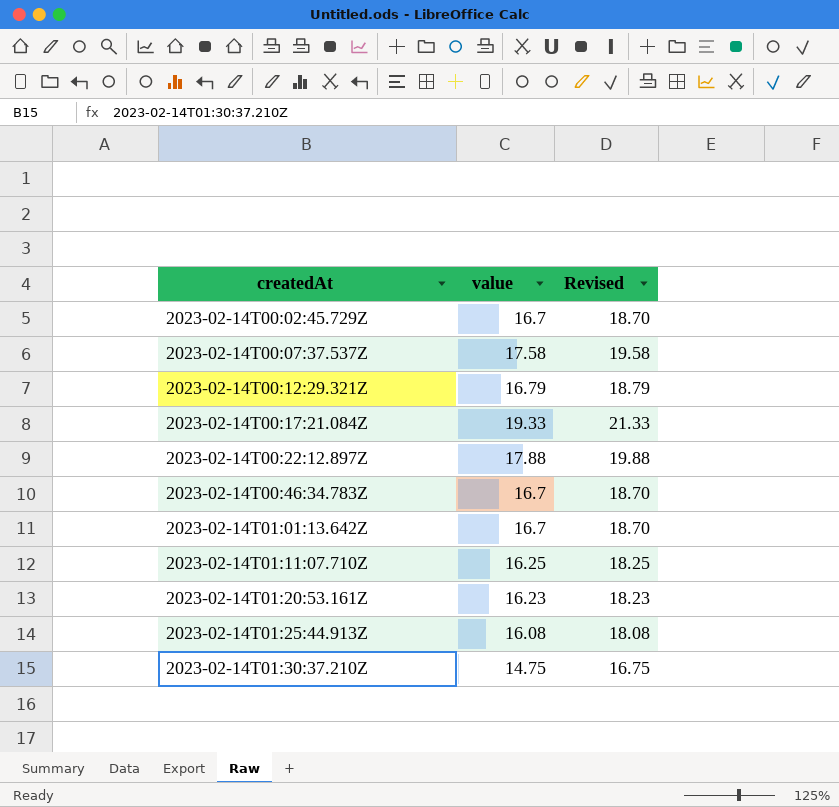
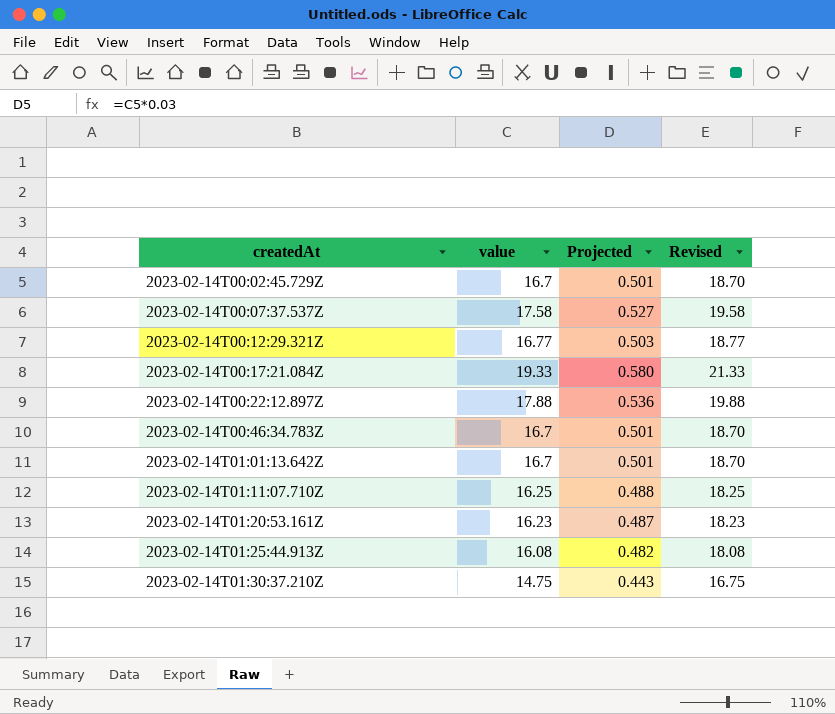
column Projected | formula: none -> [value] * 0.03
2023-02-14T00:12:29.321Z | value: 16.79 -> 16.77
2023-02-14T00:12:29.321Z | Revised: 18.79 -> 18.77

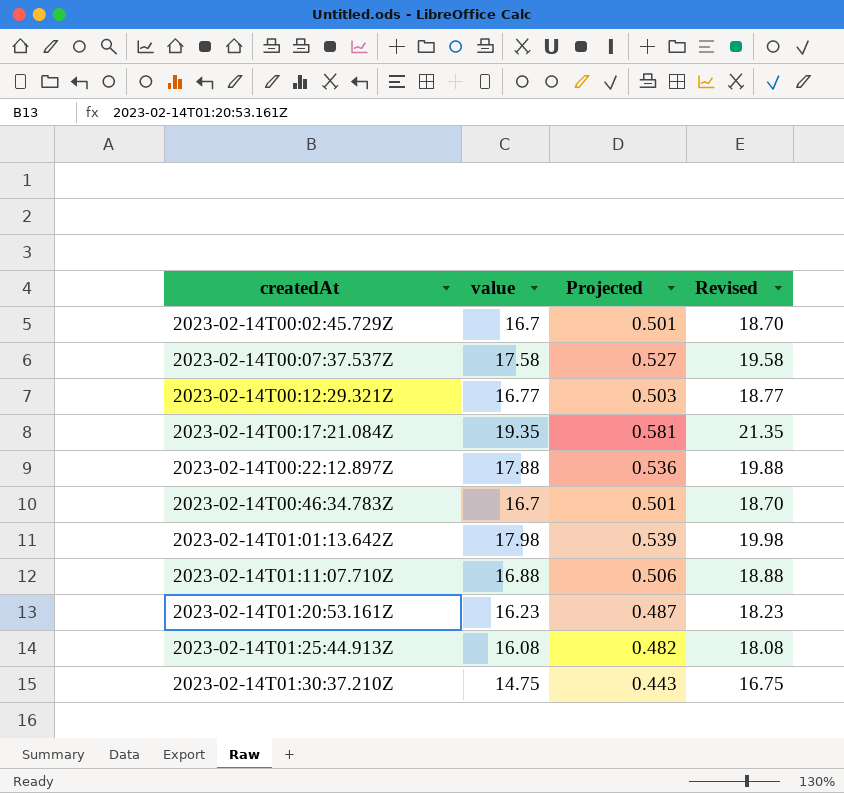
2023-02-14T00:17:21.084Z | value: 19.33 -> 19.35
2023-02-14T00:17:21.084Z | Projected: 0.580 -> 0.581
2023-02-14T00:17:21.084Z | Revised: 21.33 -> 21.35
2023-02-14T01:01:13.642Z | value: 16.7 -> 17.98
2023-02-14T01:01:13.642Z | Projected: 0.501 -> 0.539
2023-02-14T01:01:13.642Z | Revised: 18.70 -> 19.98
2023-02-14T01:11:07.710Z | value: 16.25 -> 16.88
2023-02-14T01:11:07.710Z | Projected: 0.488 -> 0.506
2023-02-14T01:11:07.710Z | Revised: 18.25 -> 18.88

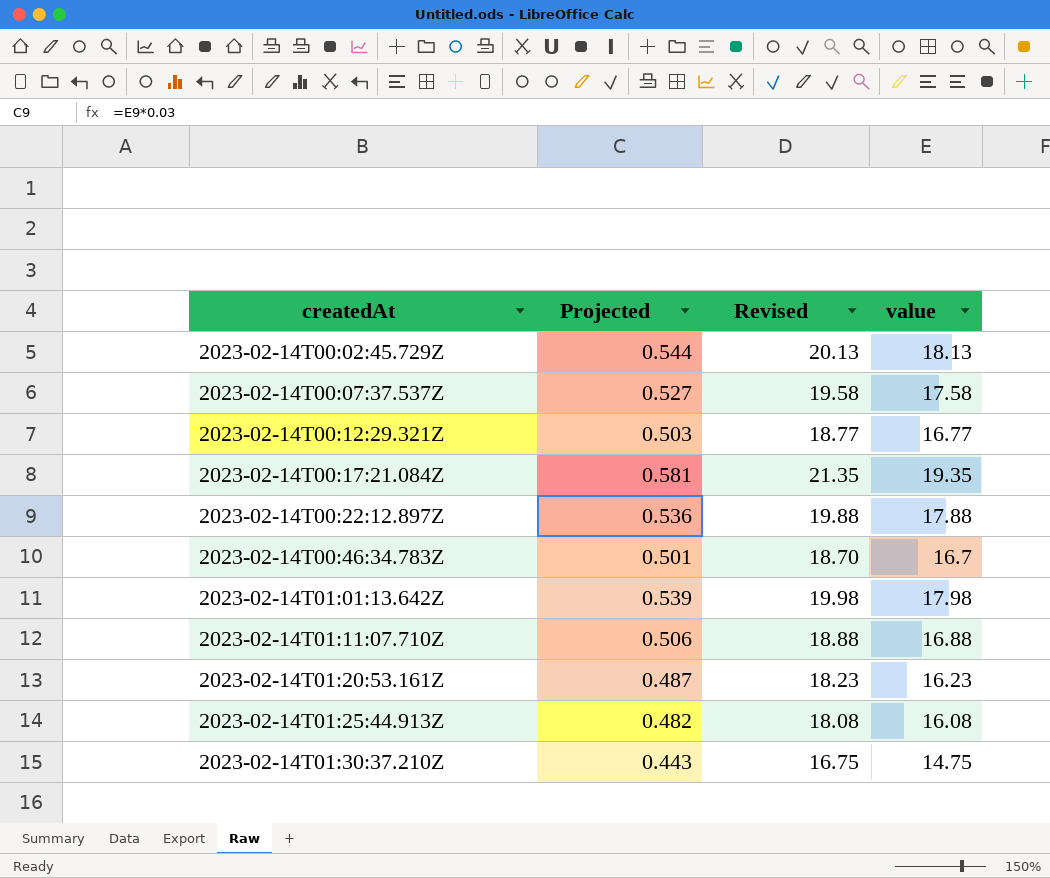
column value | position: 2 -> 4
2023-02-14T00:02:45.729Z | Projected: 0.501 -> 0.544
2023-02-14T00:02:45.729Z | Revised: 18.70 -> 20.13
2023-02-14T00:02:45.729Z | value: 16.7 -> 18.13

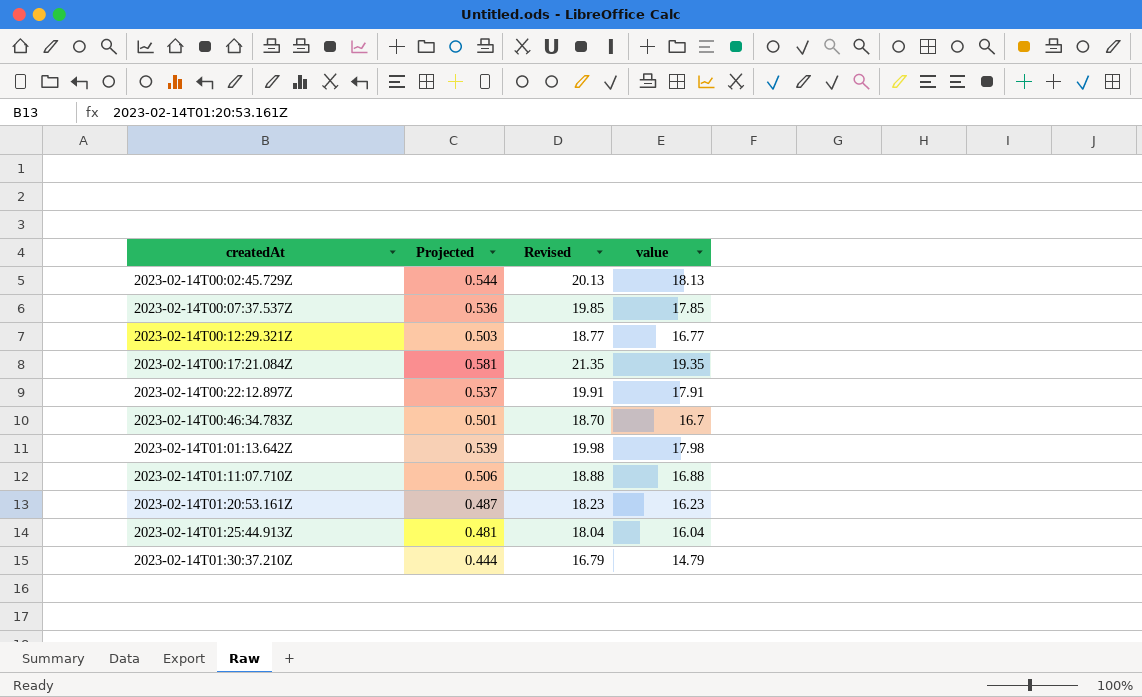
2023-02-14T00:07:37.537Z | Projected: 0.527 -> 0.536
2023-02-14T00:07:37.537Z | Revised: 19.58 -> 19.85
2023-02-14T00:07:37.537Z | value: 17.58 -> 17.85
2023-02-14T00:22:12.897Z | Projected: 0.536 -> 0.537
2023-02-14T00:22:12.897Z | Revised: 19.88 -> 19.91
2023-02-14T00:22:12.897Z | value: 17.88 -> 17.91
2023-02-14T01:25:44.913Z | Projected: 0.482 -> 0.481
2023-02-14T01:25:44.913Z | Revised: 18.08 -> 18.04
2023-02-14T01:25:44.913Z | value: 16.08 -> 16.04
2023-02-14T01:30:37.210Z | Projected: 0.443 -> 0.444
2023-02-14T01:30:37.210Z | Revised: 16.75 -> 16.79
2023-02-14T01:30:37.210Z | value: 14.75 -> 14.79

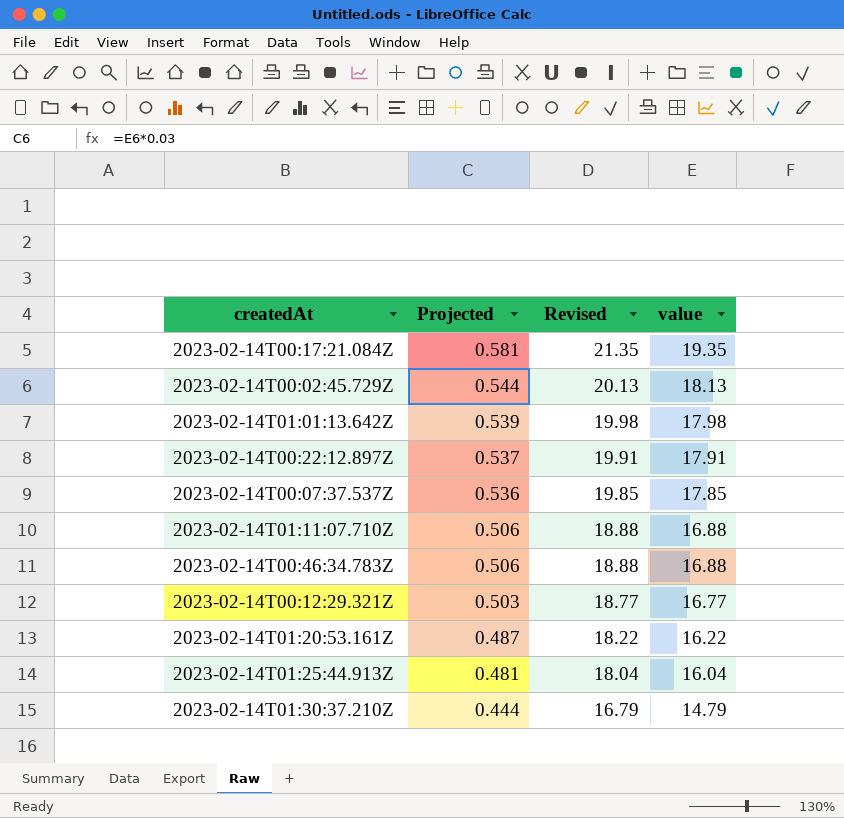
row order: createdAt ascending -> Projected descending
2023-02-14T00:46:34.783Z | Projected: 0.501 -> 0.506
2023-02-14T00:46:34.783Z | Revised: 18.70 -> 18.88
2023-02-14T00:46:34.783Z | value: 16.7 -> 16.88
2023-02-14T01:20:53.161Z | Revised: 18.23 -> 18.22
2023-02-14T01:20:53.161Z | value: 16.23 -> 16.22

